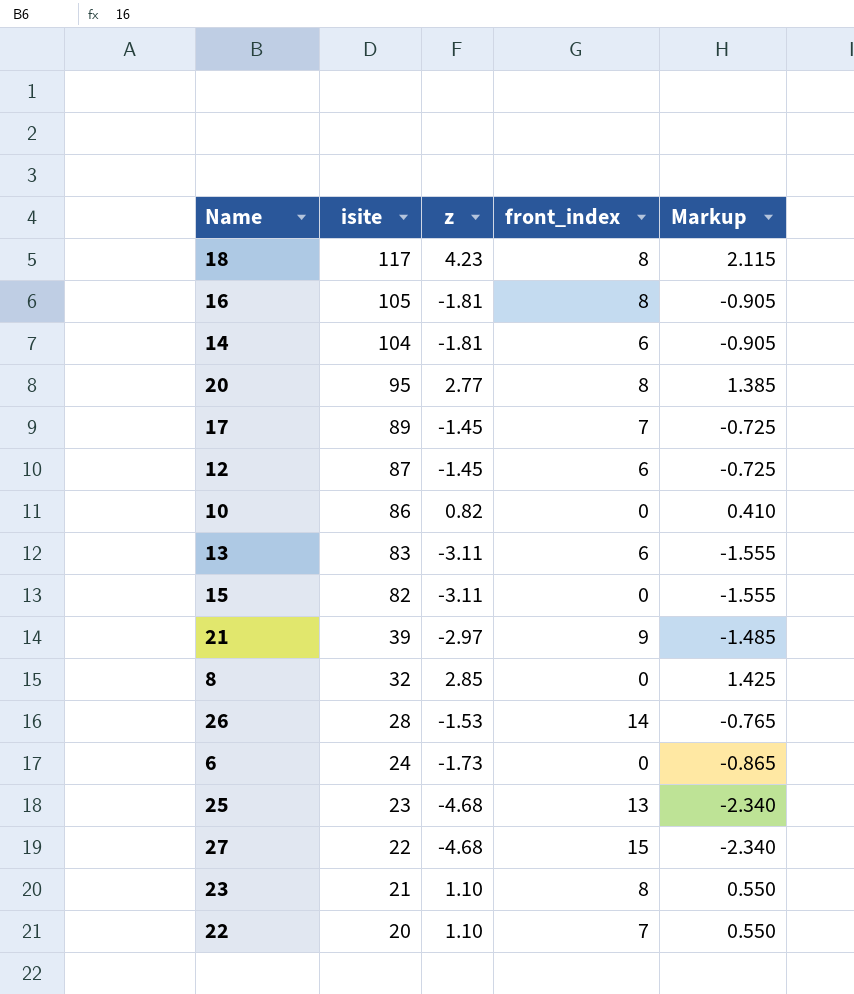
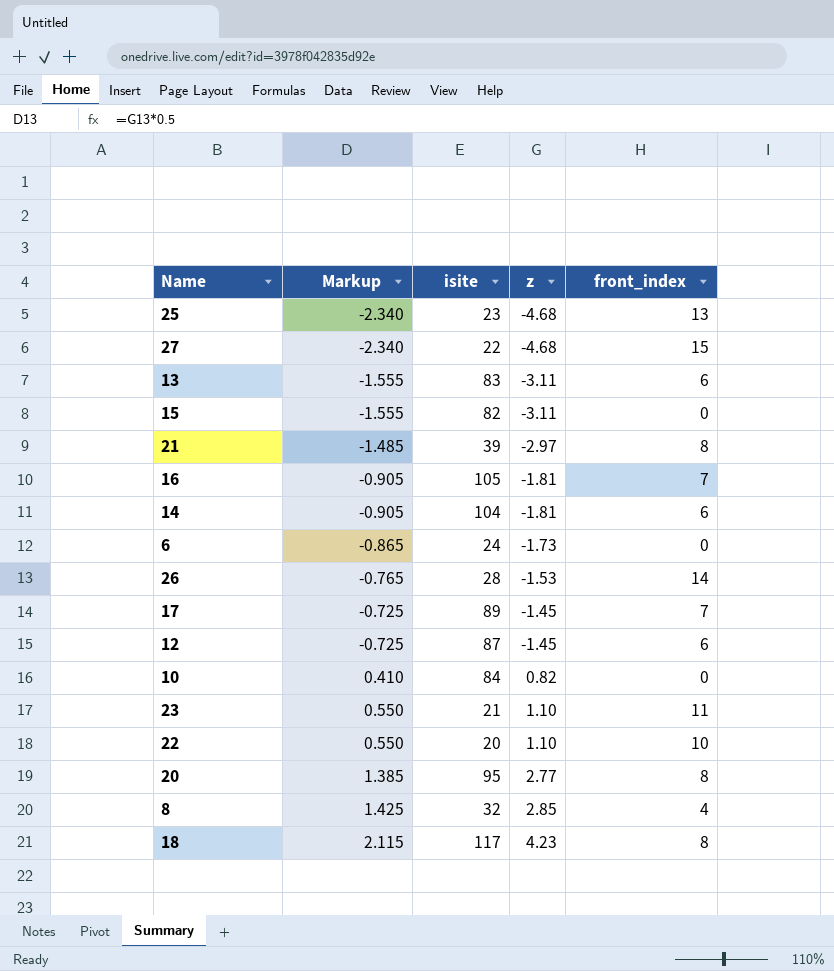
row order: isite descending -> Markup ascending
column Markup | position: 5 -> 2
21 | front_index: 9 -> 8
16 | front_index: 8 -> 7
10 | isite: 86 -> 84
23 | front_index: 8 -> 11
22 | front_index: 7 -> 10
8 | front_index: 0 -> 4

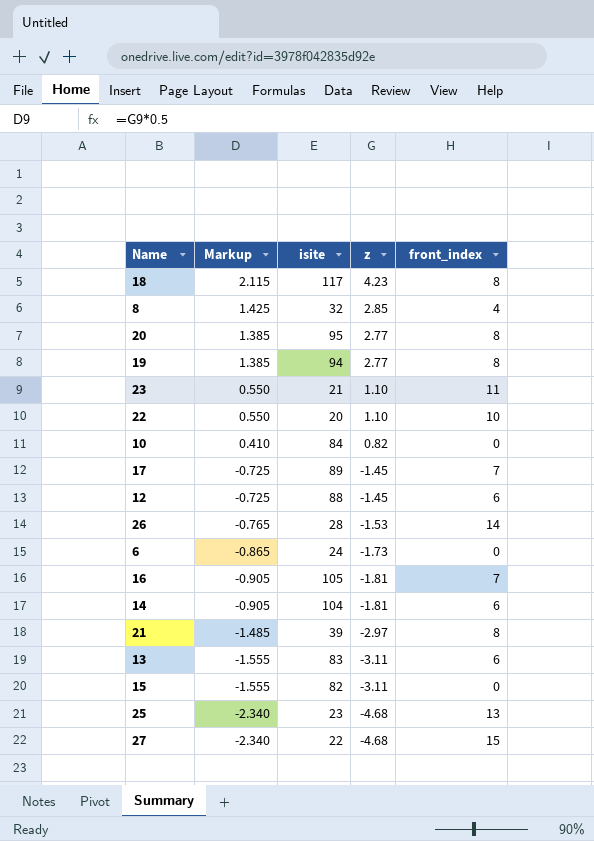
row order: Markup ascending -> Markup descending
row 19: none -> 1.385 | 94 | 2.77 | 8
12 | isite: 87 -> 88

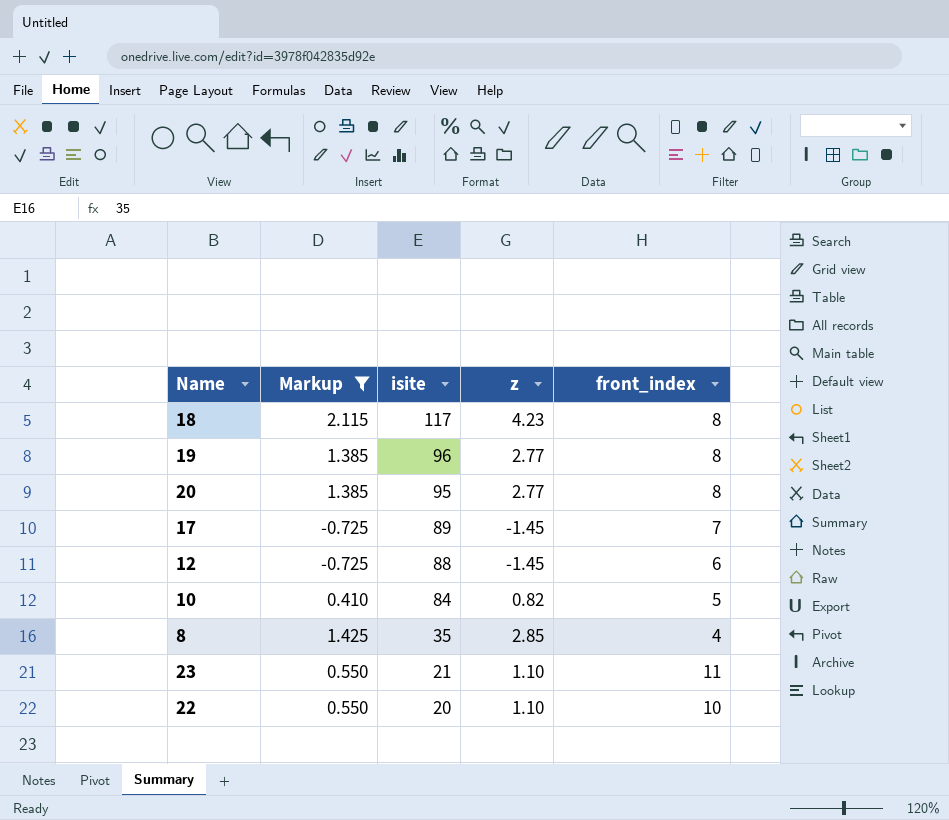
filter: none -> Markup >= -0.725
row order: Markup descending -> isite descending
19 | isite: 94 -> 96
10 | front_index: 0 -> 5
8 | isite: 32 -> 35

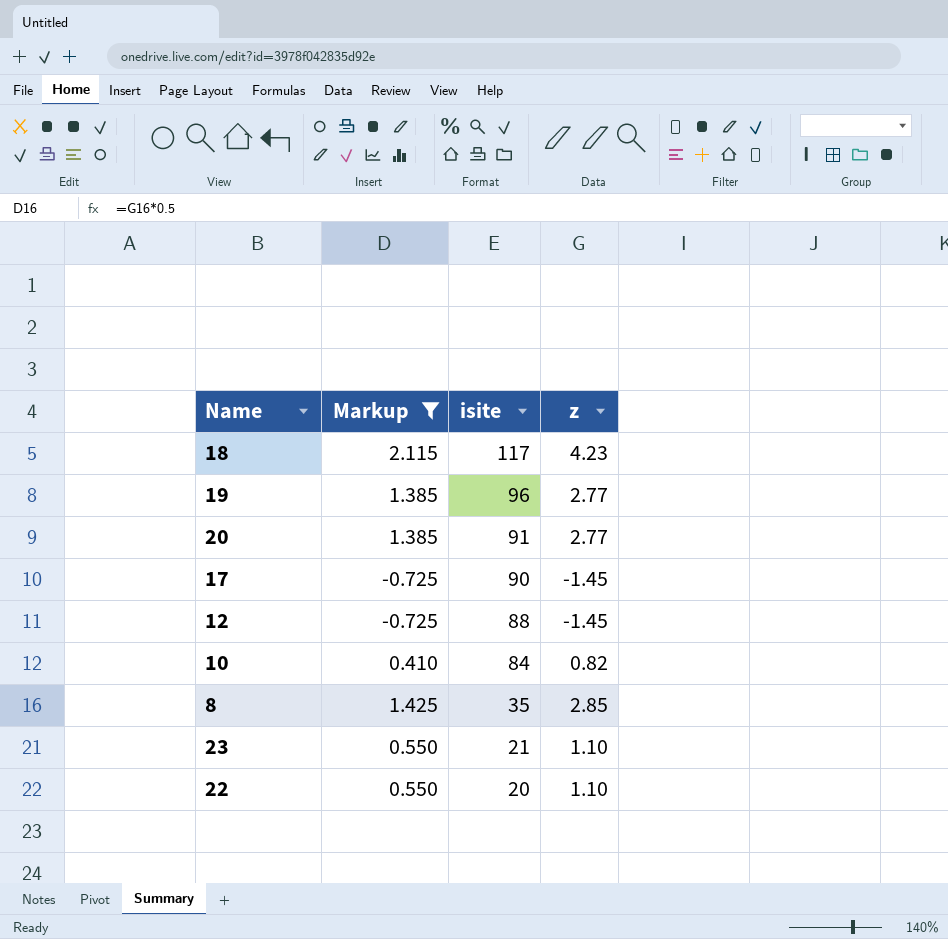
column front_index | position: 5 -> none
20 | isite: 95 -> 91
17 | isite: 89 -> 90

